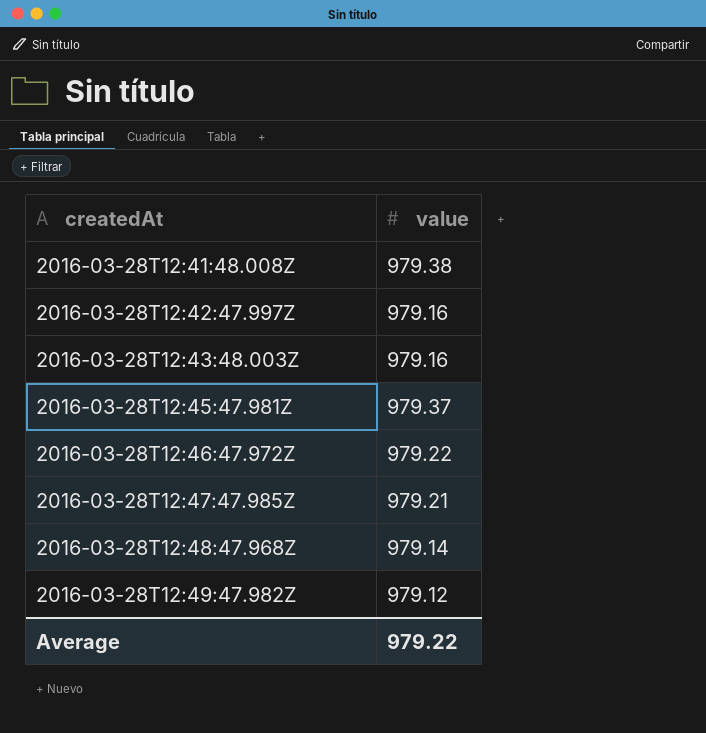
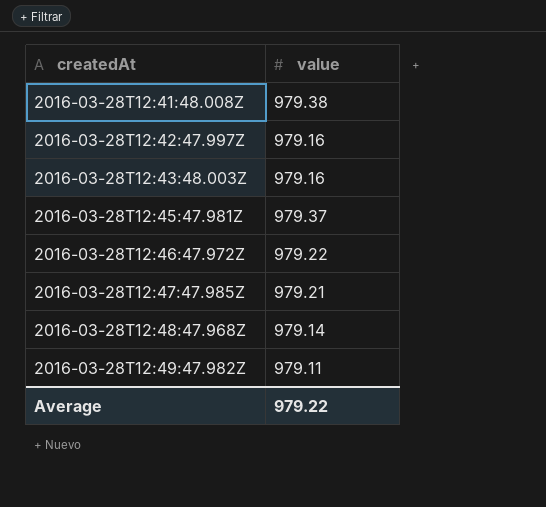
2016-03-28T12:49:47.982Z | value: 979.12 -> 979.11

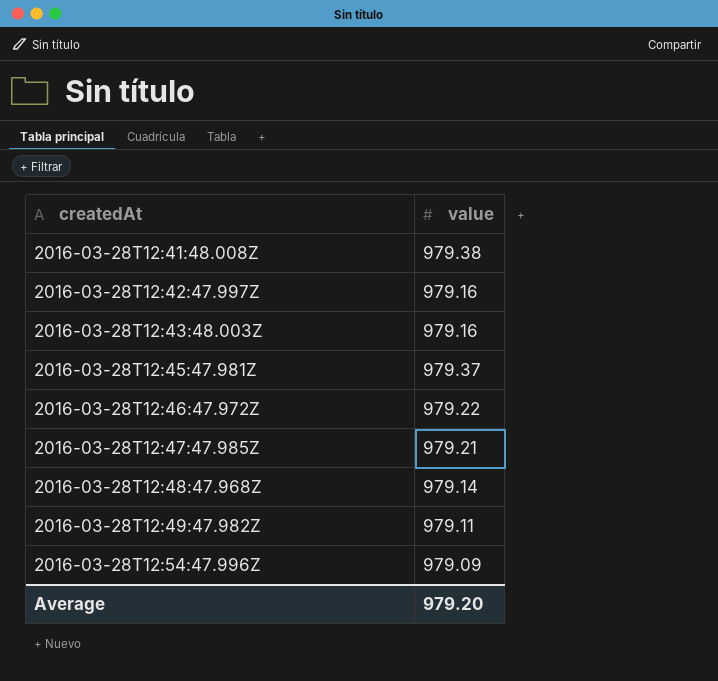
row 2016-03-28T12:54:47.996Z: none -> 979.09
Average | value: 979.22 -> 979.20

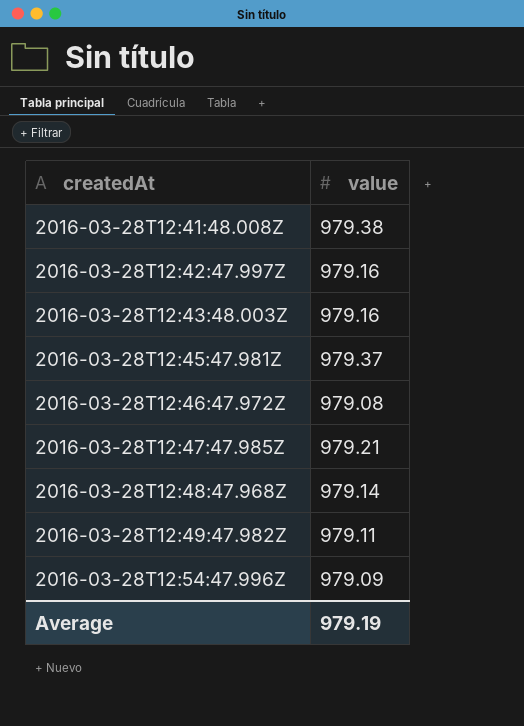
2016-03-28T12:46:47.972Z | value: 979.22 -> 979.08
Average | value: 979.20 -> 979.19

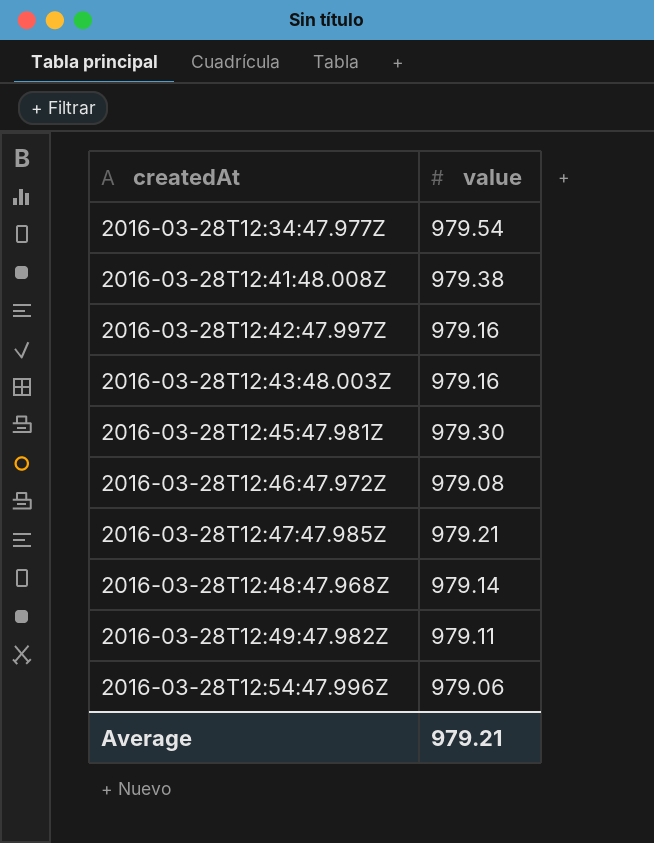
row 2016-03-28T12:34:47.977Z: none -> 979.54
2016-03-28T12:45:47.981Z | value: 979.37 -> 979.30
2016-03-28T12:54:47.996Z | value: 979.09 -> 979.06
Average | value: 979.19 -> 979.21

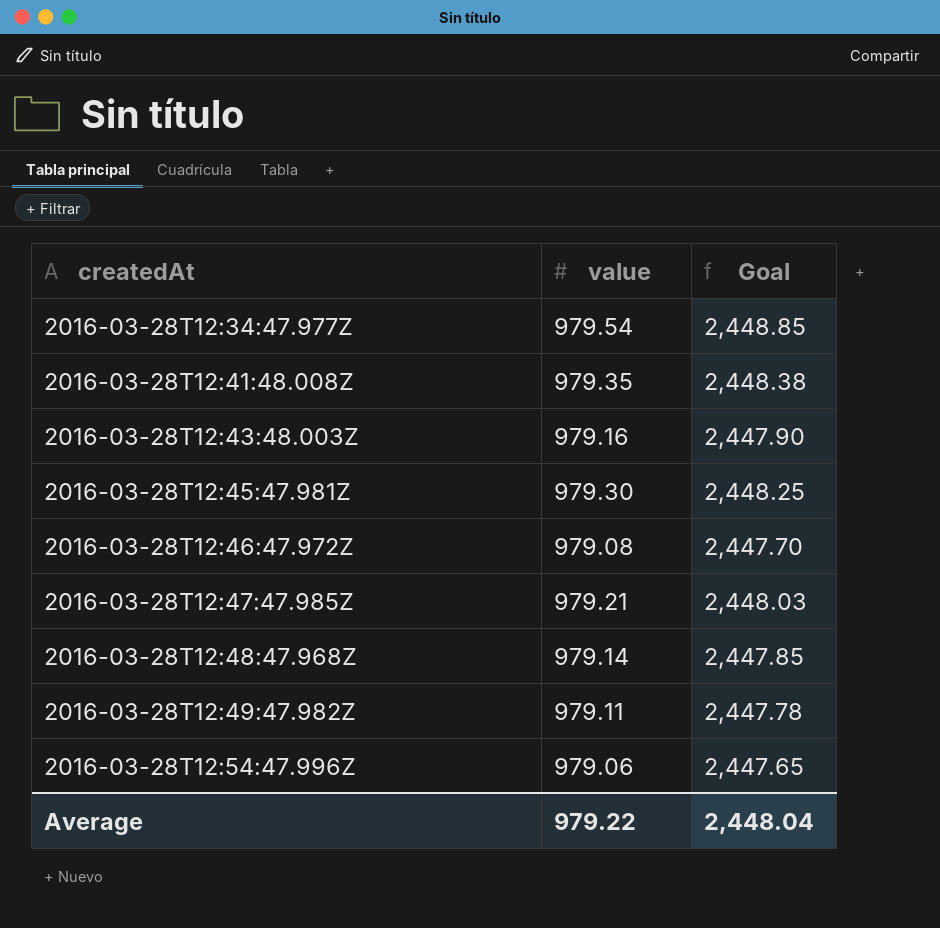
column Goal | formula: none -> [value] * 2.5
row 2016-03-28T12:42:47.997Z: 979.16 -> none
2016-03-28T12:41:48.008Z | value: 979.38 -> 979.35
Average | value: 979.21 -> 979.22

